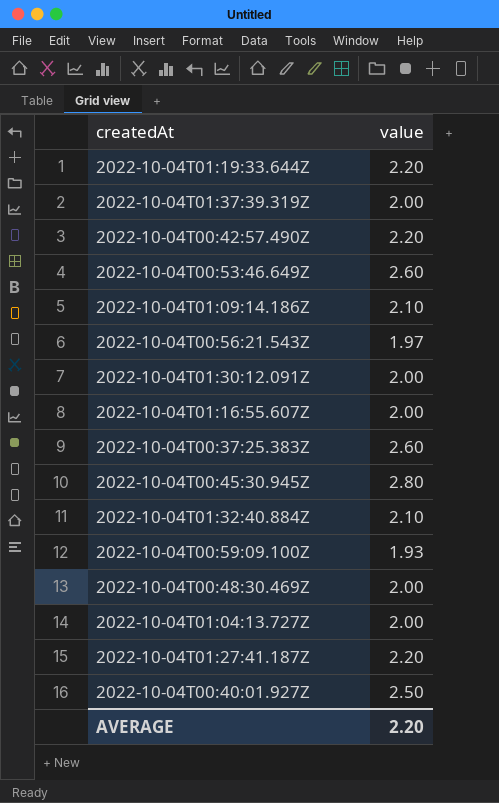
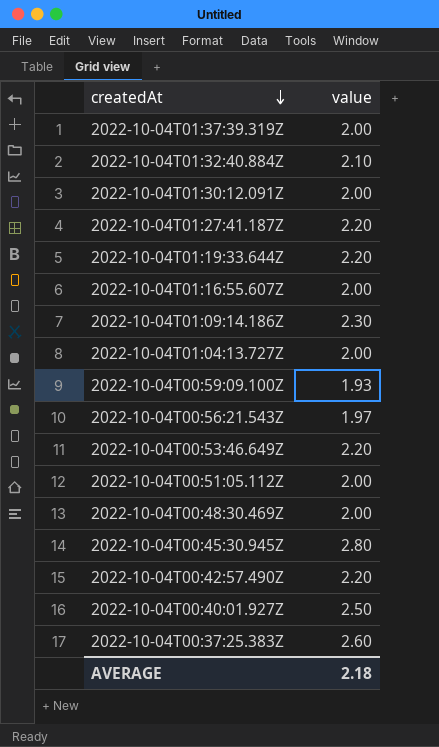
row order: none -> createdAt descending
2022-10-04T01:09:14.186Z | value: 2.10 -> 2.30
2022-10-04T00:53:46.649Z | value: 2.60 -> 2.20
row 2022-10-04T00:51:05.112Z: none -> 2.00
AVERAGE | value: 2.20 -> 2.18

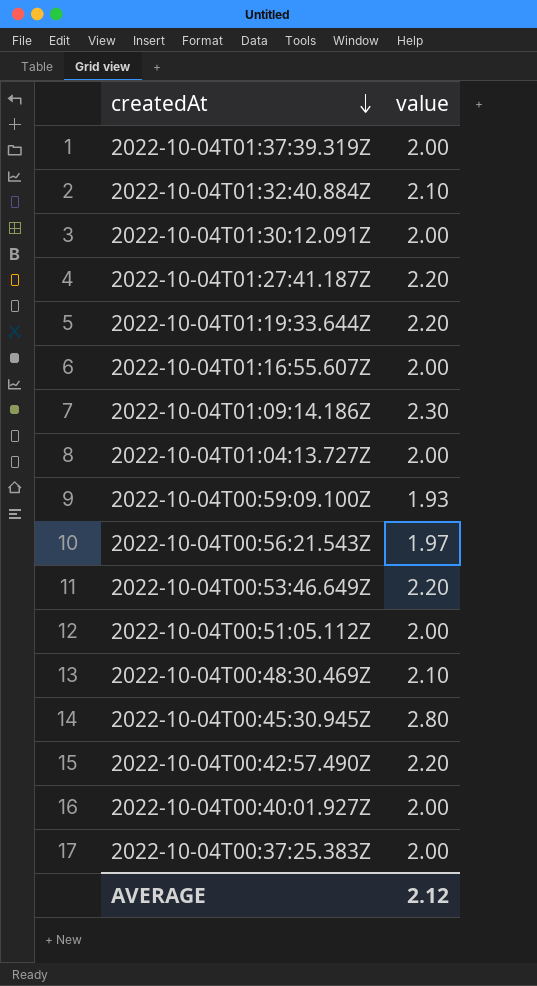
2022-10-04T00:48:30.469Z | value: 2.00 -> 2.10
2022-10-04T00:40:01.927Z | value: 2.50 -> 2.00
2022-10-04T00:37:25.383Z | value: 2.60 -> 2.00
AVERAGE | value: 2.18 -> 2.12

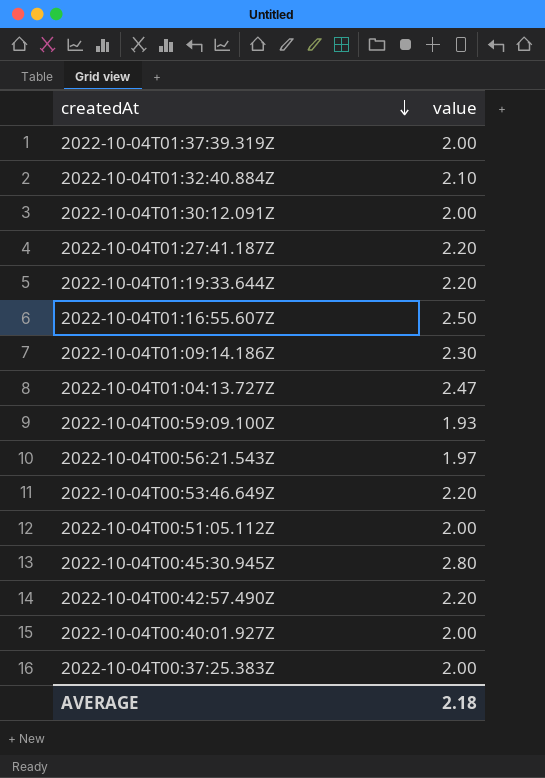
row 2022-10-04T00:48:30.469Z: 2.10 -> none
2022-10-04T01:16:55.607Z | value: 2.00 -> 2.50
2022-10-04T01:04:13.727Z | value: 2.00 -> 2.47
AVERAGE | value: 2.12 -> 2.18

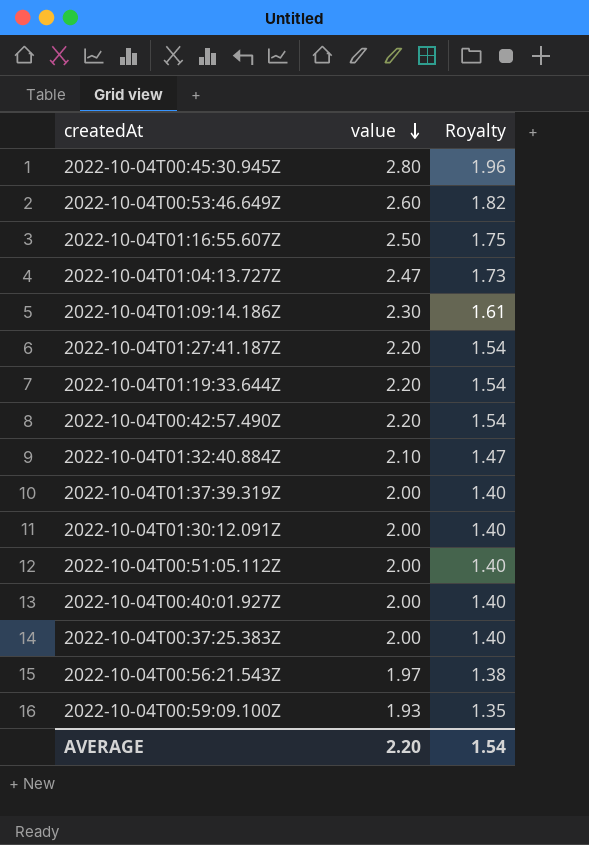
row order: createdAt descending -> value descending
column Royalty | formula: none -> [value] * 0.7
2022-10-04T00:53:46.649Z | value: 2.20 -> 2.60
AVERAGE | value: 2.18 -> 2.20

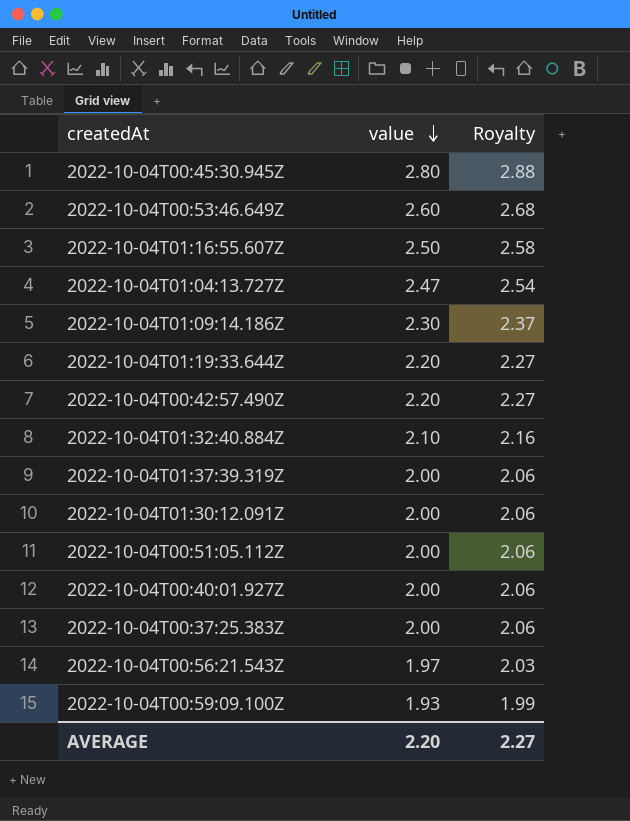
column Royalty | formula: [value] * 0.7 -> [value] * 1.03
row 2022-10-04T01:27:41.187Z: 2.20 | 1.54 -> none
AVERAGE | Royalty: 1.54 -> 2.27

